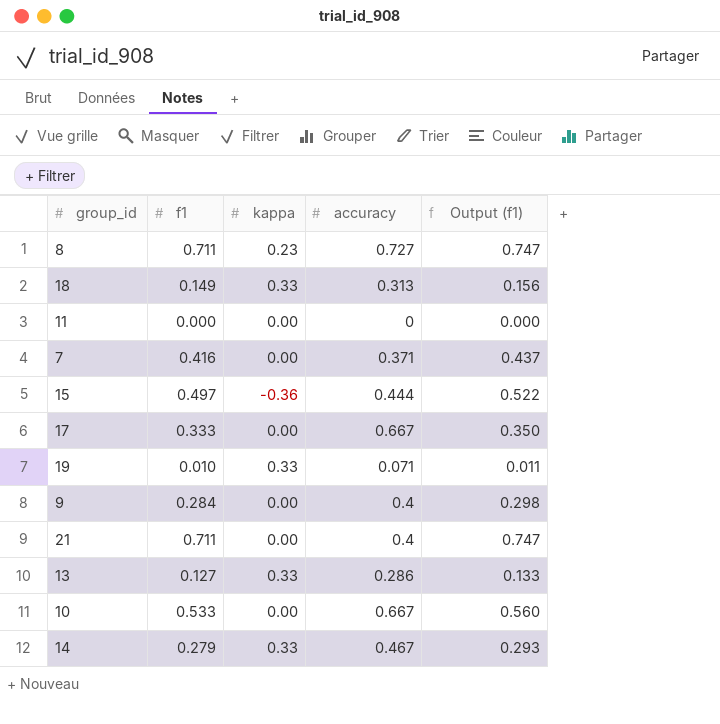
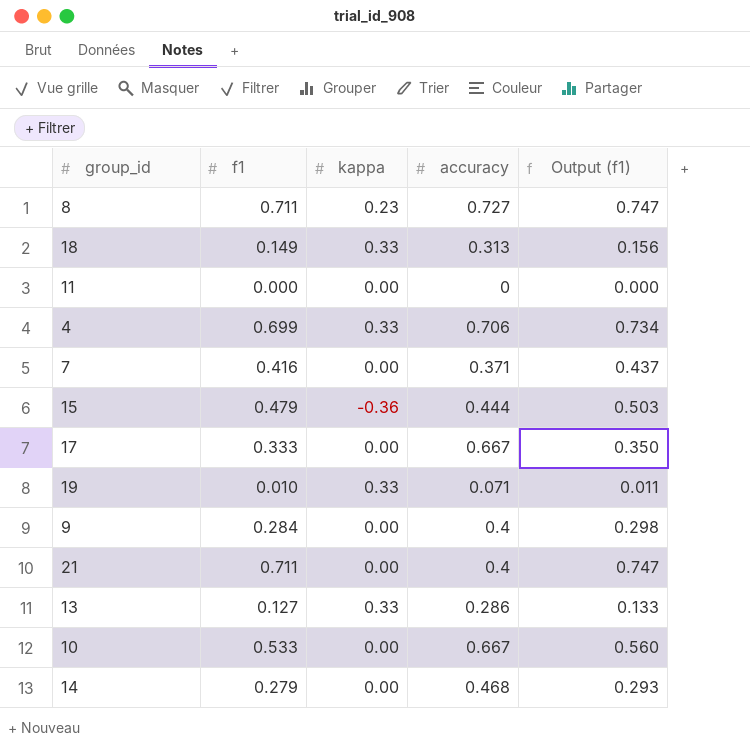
row 4: none -> 0.699 | 0.33 | 0.706 | 0.734
15 | f1: 0.497 -> 0.479
15 | Output (f1): 0.522 -> 0.503
14 | kappa: 0.33 -> 0.00
14 | accuracy: 0.467 -> 0.468

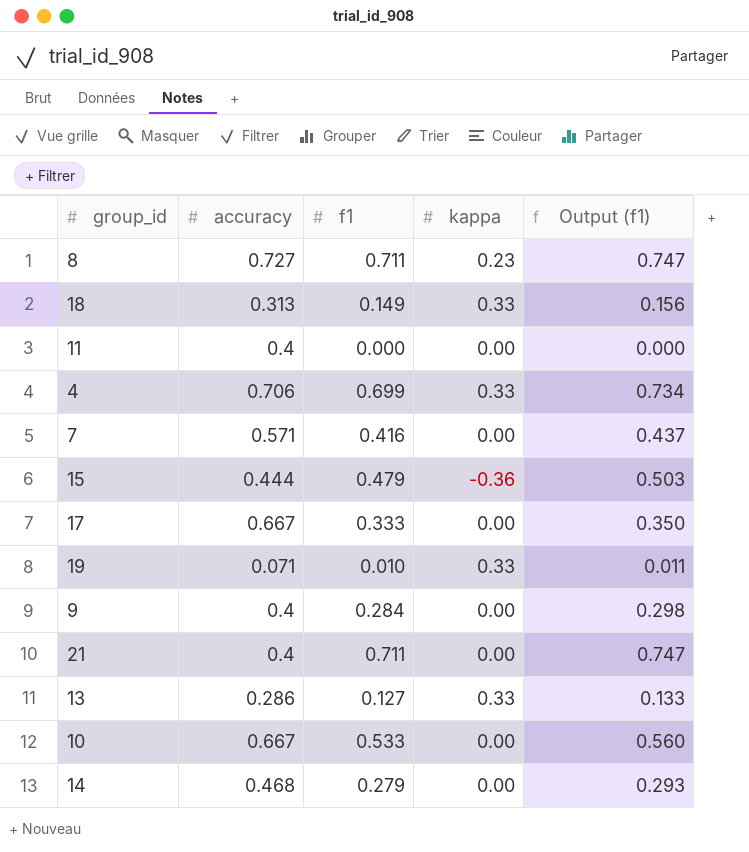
column accuracy | position: 4 -> 2
11 | accuracy: 0 -> 0.4
7 | accuracy: 0.371 -> 0.571

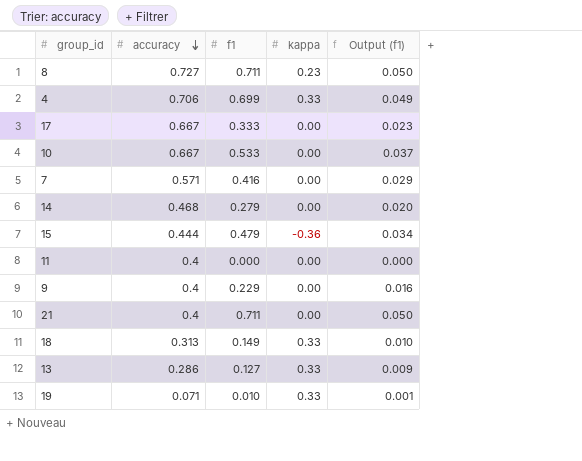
row order: none -> accuracy descending
column Output (f1) | formula: [f1] * 1.05 -> [f1] * 0.07
9 | f1: 0.284 -> 0.229

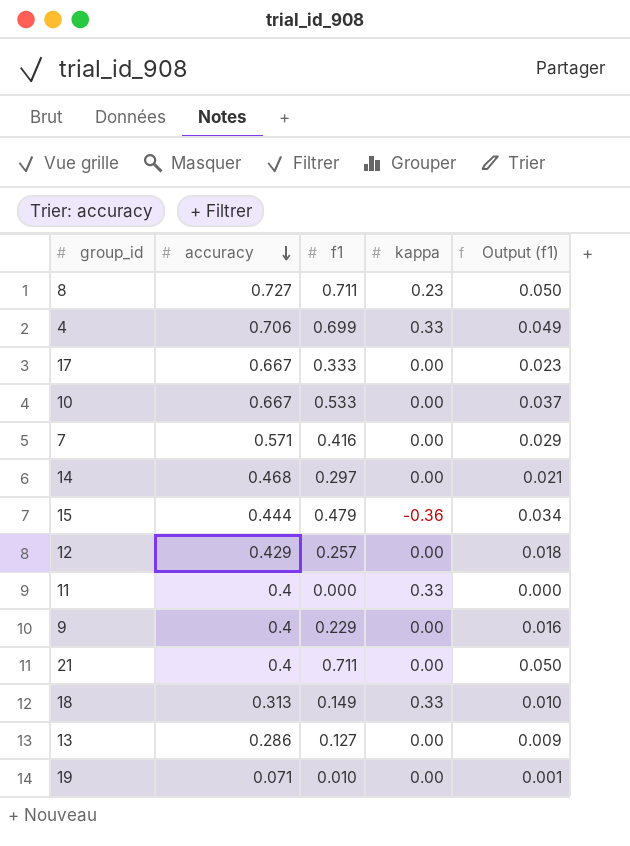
14 | f1: 0.279 -> 0.297
14 | Output (f1): 0.020 -> 0.021
row 12: none -> 0.429 | 0.257 | 0.00 | 0.018
11 | kappa: 0.00 -> 0.33
13 | kappa: 0.33 -> 0.00
19 | kappa: 0.33 -> 0.00

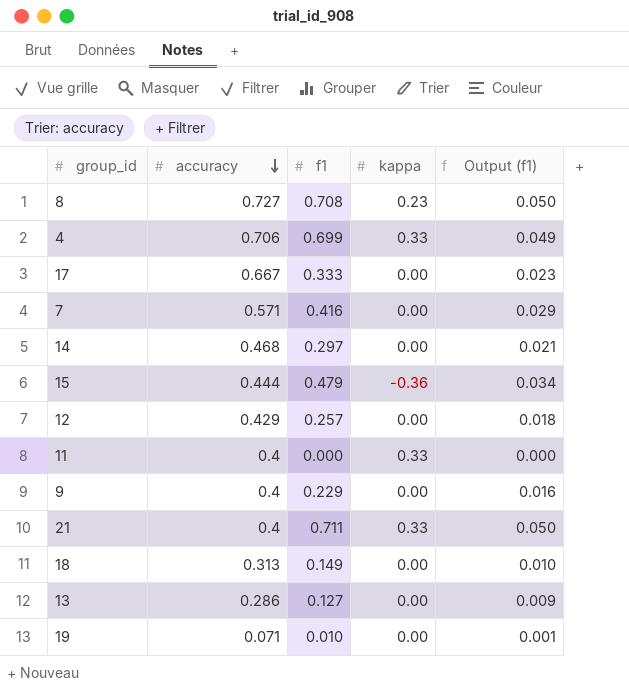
row 10: 0.667 | 0.533 | 0.00 | 0.037 -> none
8 | f1: 0.711 -> 0.708
21 | kappa: 0.00 -> 0.33
18 | kappa: 0.33 -> 0.00

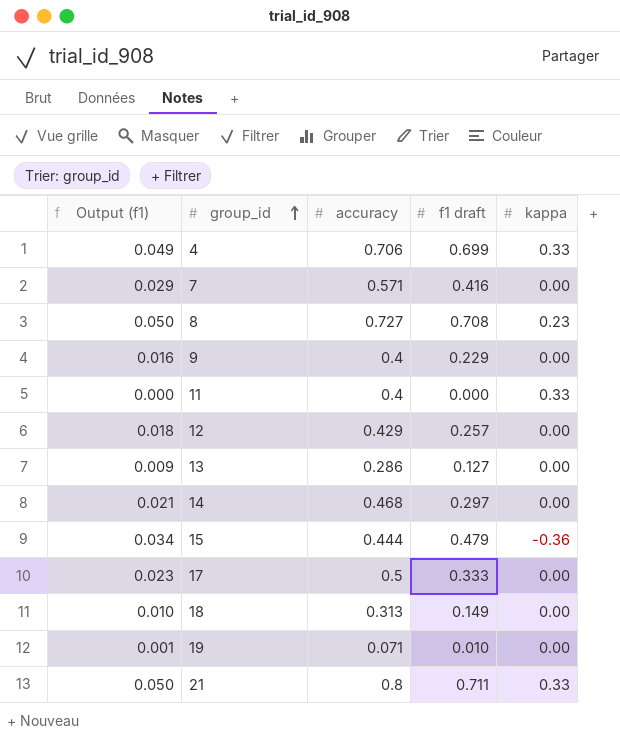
row order: accuracy descending -> group_id ascending
column Output (f1) | position: 5 -> 1
column name: f1 -> f1 draft
17 | accuracy: 0.667 -> 0.5
21 | accuracy: 0.4 -> 0.8

